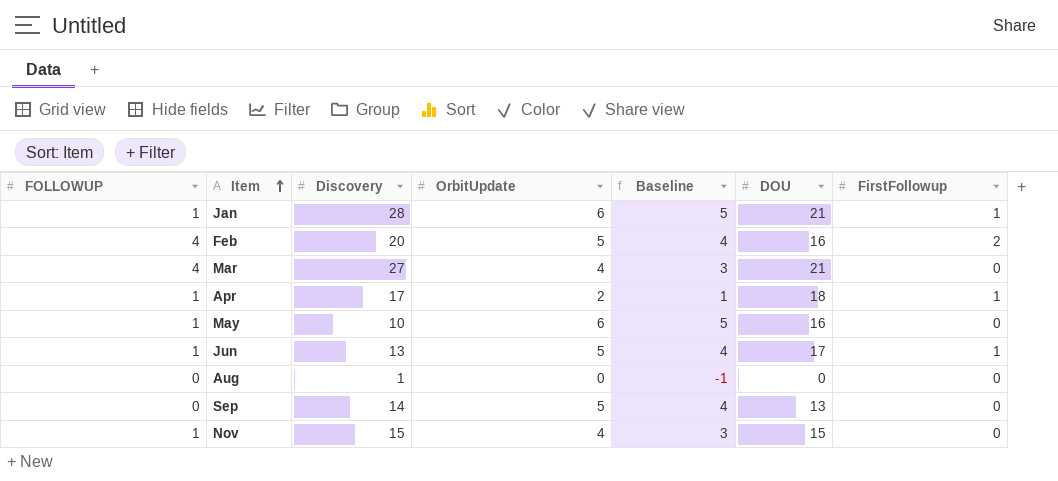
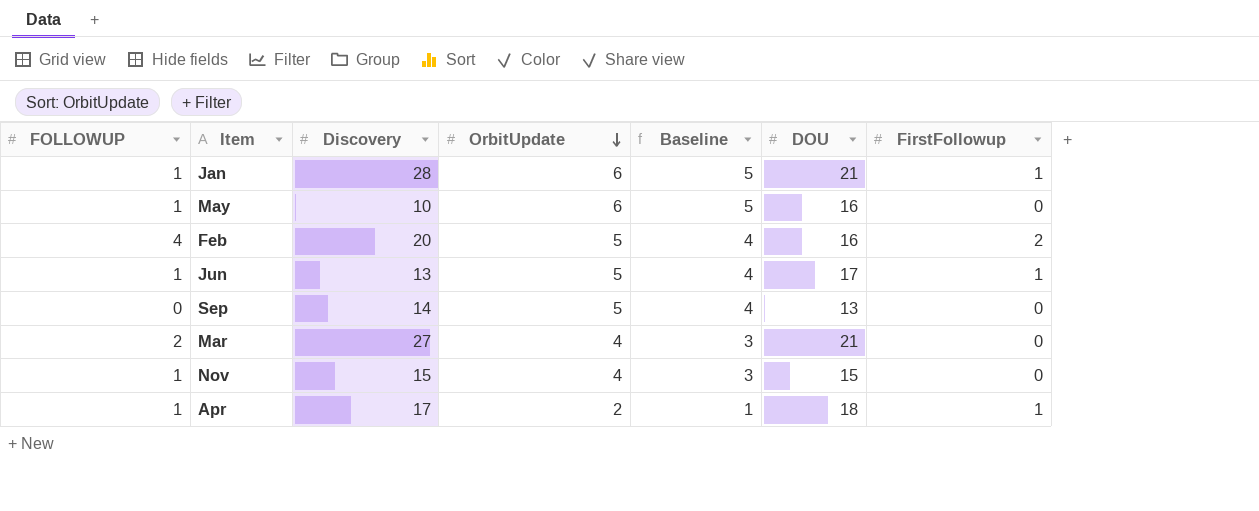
row order: Item ascending -> OrbitUpdate descending
row Aug: 0 | 1 | 0 | -1 | 0 | 0 -> none
Mar | FOLLOWUP: 4 -> 2

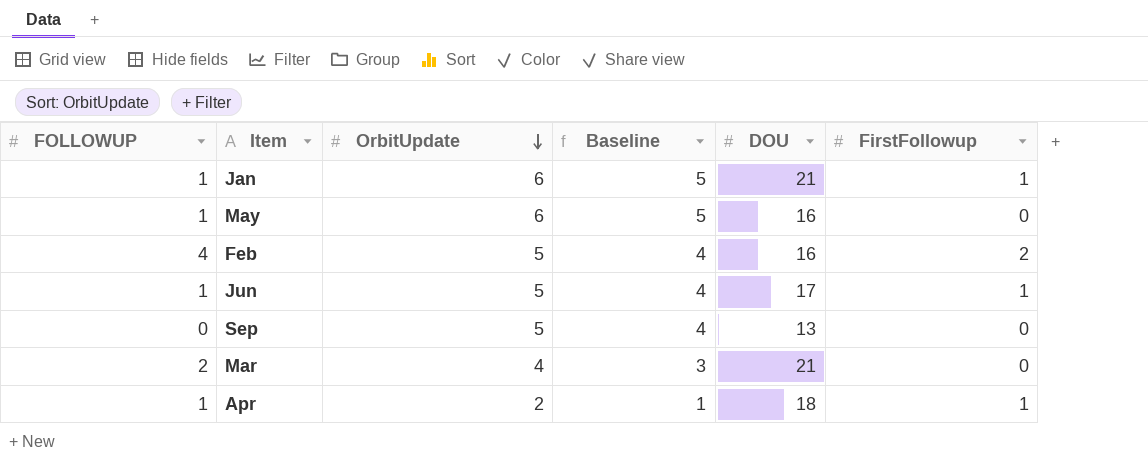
column Discovery | position: 3 -> none
row Nov: 1 | 15 | 4 | 3 | 15 | 0 -> none

